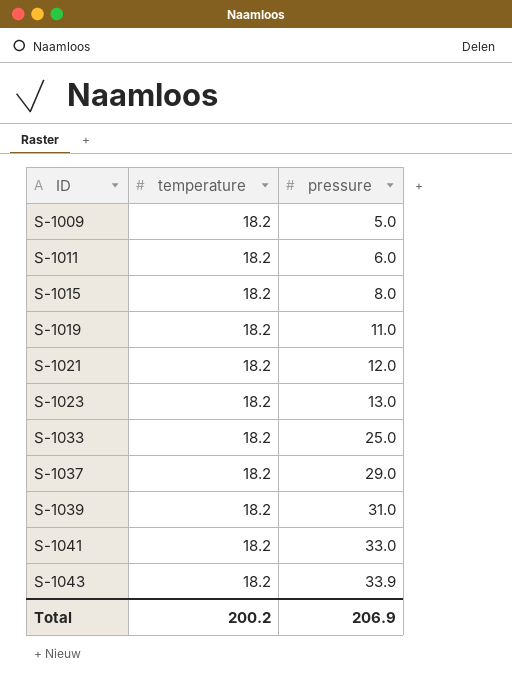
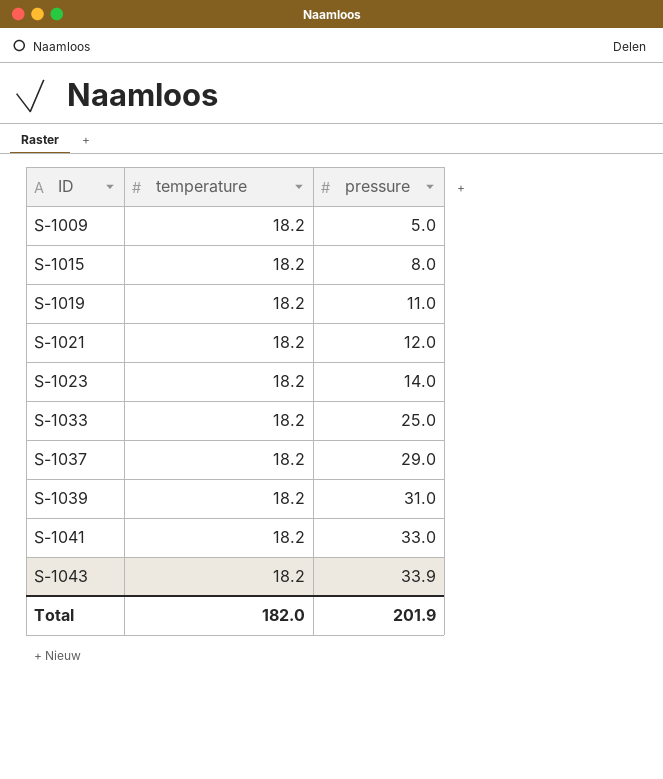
row S-1011: 18.2 | 6.0 -> none
S-1023 | pressure: 13.0 -> 14.0
Total | temperature: 200.2 -> 182.0
Total | pressure: 206.9 -> 201.9

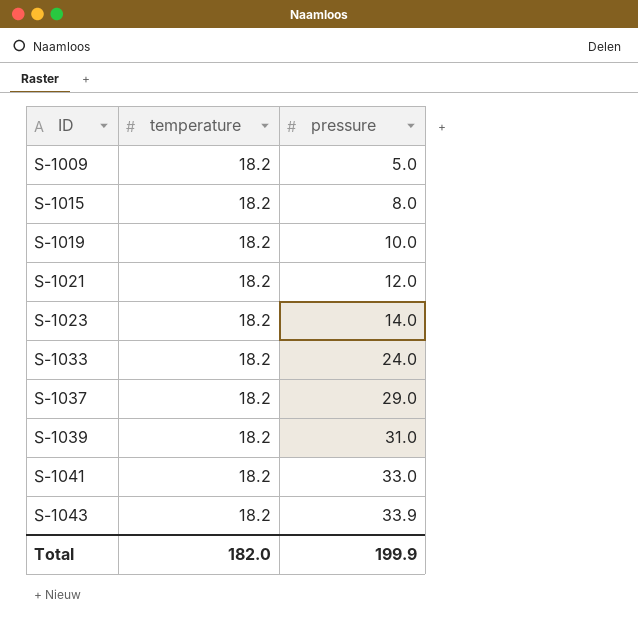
S-1019 | pressure: 11.0 -> 10.0
S-1033 | pressure: 25.0 -> 24.0
Total | pressure: 201.9 -> 199.9

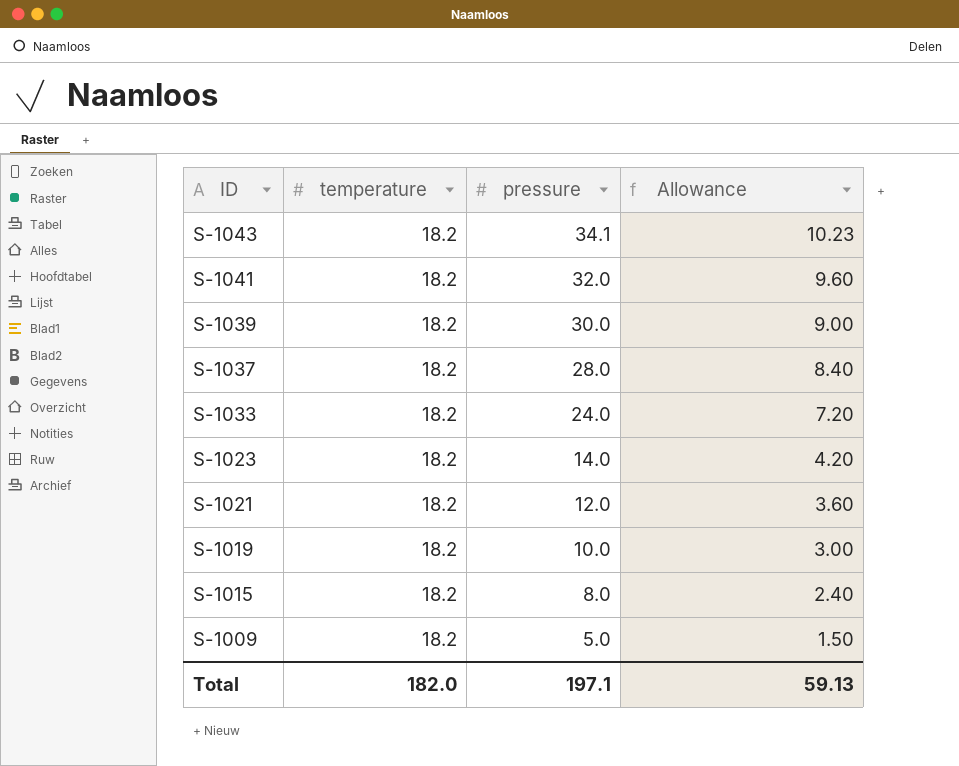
row order: ID ascending -> ID descending
column Allowance | formula: none -> [pressure] * 0.3
S-1043 | pressure: 33.9 -> 34.1
S-1041 | pressure: 33.0 -> 32.0
S-1039 | pressure: 31.0 -> 30.0
S-1037 | pressure: 29.0 -> 28.0
Total | pressure: 199.9 -> 197.1

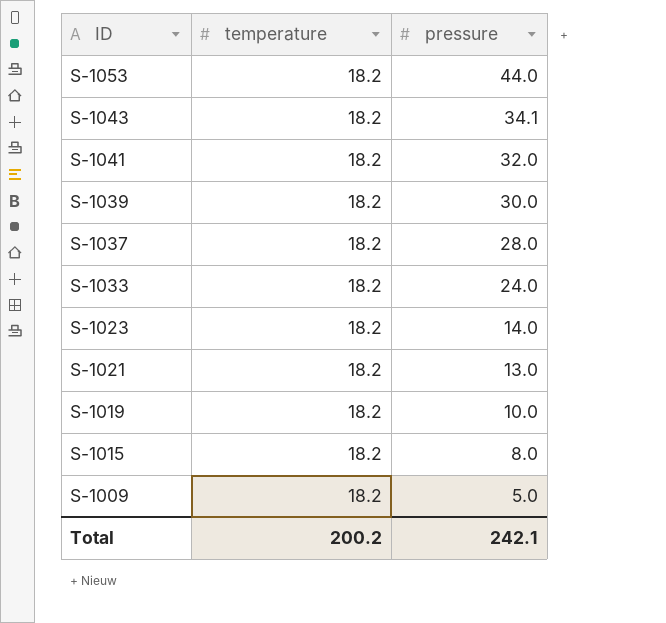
column Allowance | formula: [pressure] * 0.3 -> none
row S-1053: none -> 18.2 | 44.0
S-1021 | pressure: 12.0 -> 13.0
Total | temperature: 182.0 -> 200.2
Total | pressure: 197.1 -> 242.1

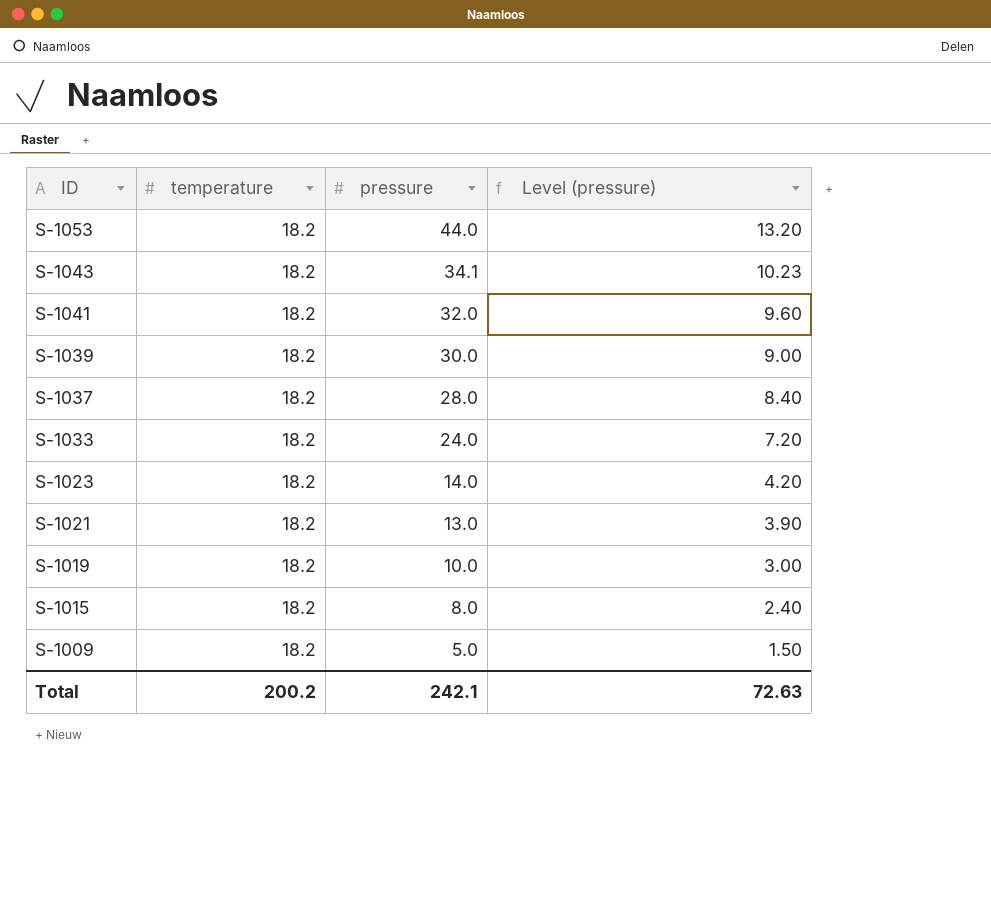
column Level (pressure) | formula: none -> [pressure] * 0.3

